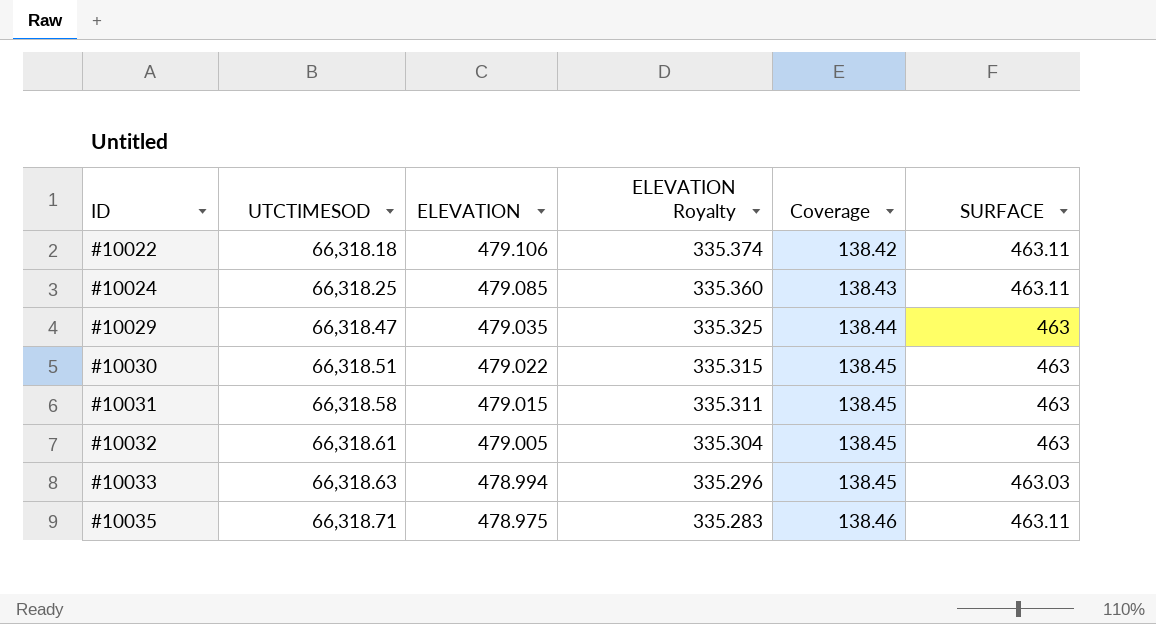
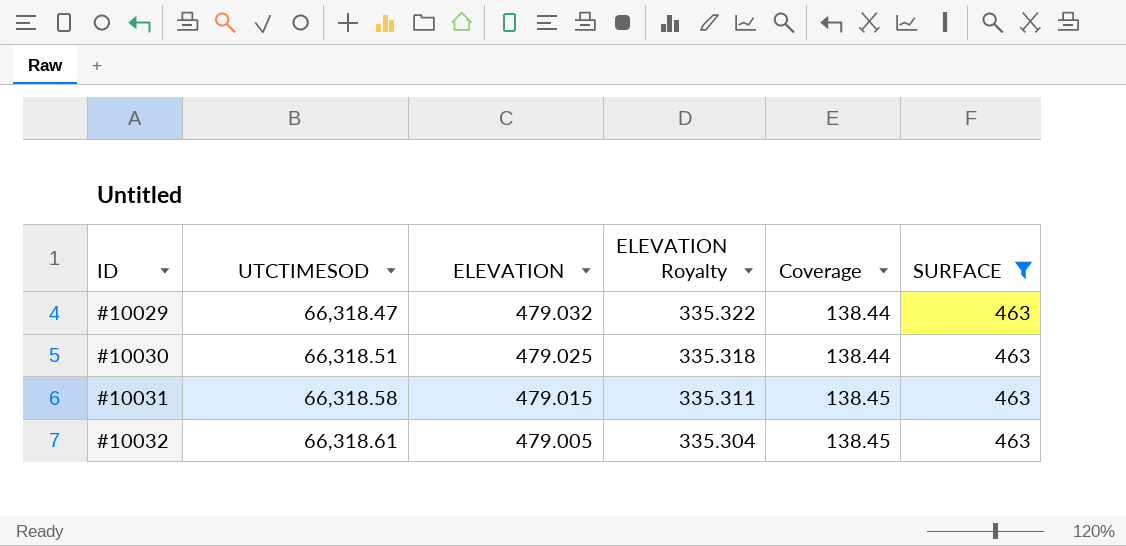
filter: none -> SURFACE = 463
#10029 | ELEVATION: 479.035 -> 479.032
#10029 | ELEVATION Royalty: 335.325 -> 335.322
#10030 | ELEVATION: 479.022 -> 479.025
#10030 | ELEVATION Royalty: 335.315 -> 335.318
#10030 | Coverage: 138.45 -> 138.44

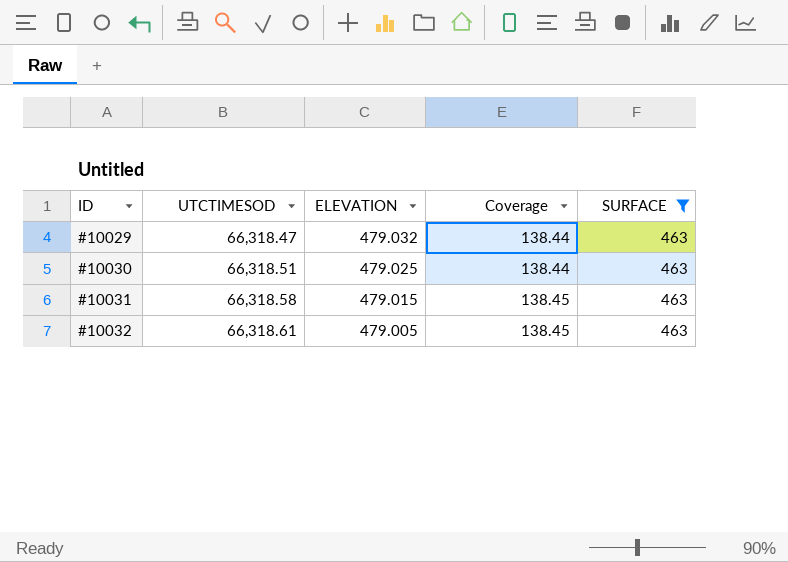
column ELEVATION Royalty | formula: [ELEVATION] * 0.7 -> none

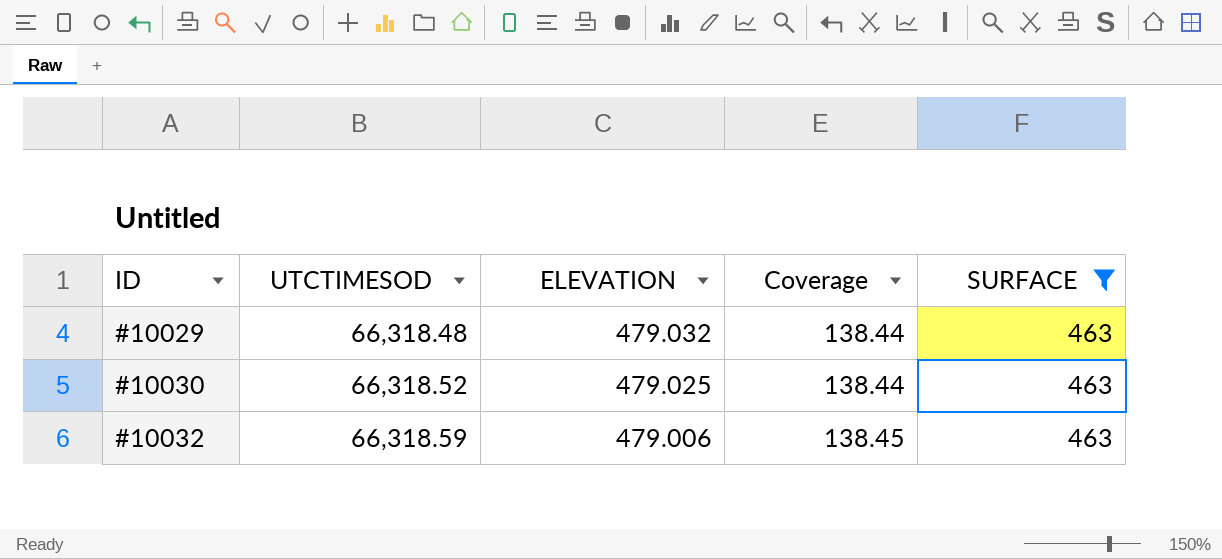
row #10031: 66,318.58 | 479.015 | 138.45 | 463 -> none
#10029 | UTCTIMESOD: 66,318.47 -> 66,318.48
#10030 | UTCTIMESOD: 66,318.51 -> 66,318.52
#10032 | UTCTIMESOD: 66,318.61 -> 66,318.59
#10032 | ELEVATION: 479.005 -> 479.006

